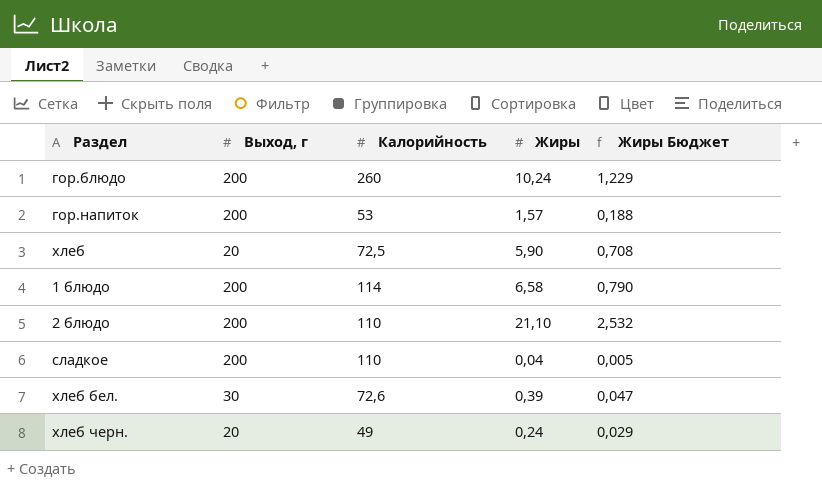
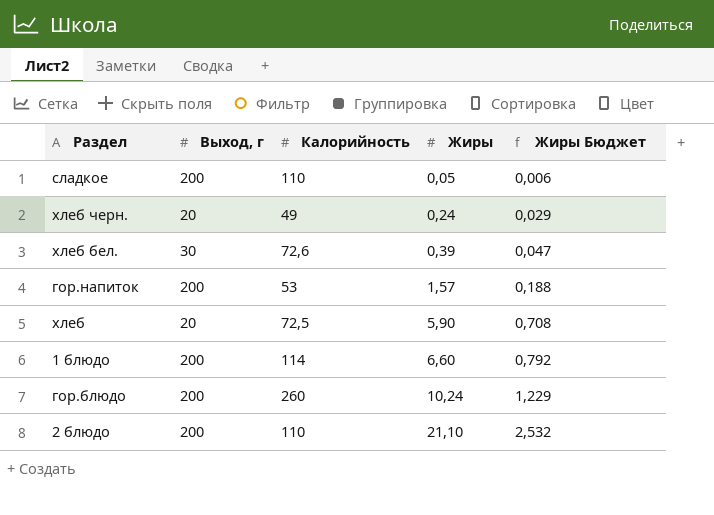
row order: none -> Жиры ascending
сладкое | Жиры: 0,04 -> 0,05
сладкое | Жиры Бюджет: 0,005 -> 0,006
1 блюдо | Жиры: 6,58 -> 6,60
1 блюдо | Жиры Бюджет: 0,790 -> 0,792

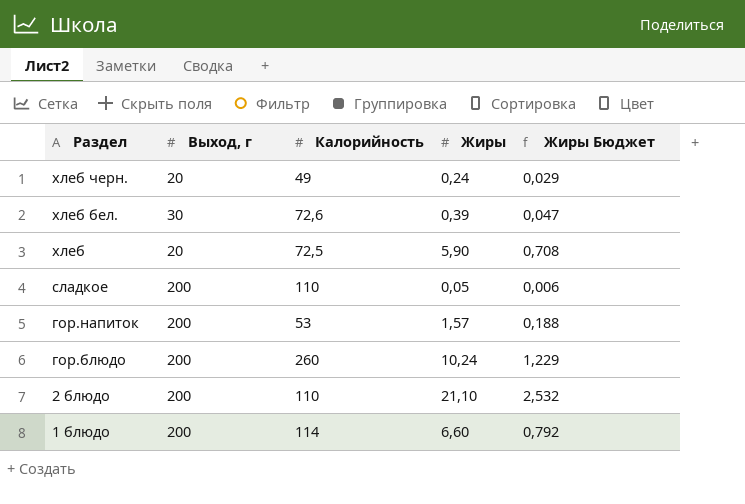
row order: Жиры ascending -> Раздел descending

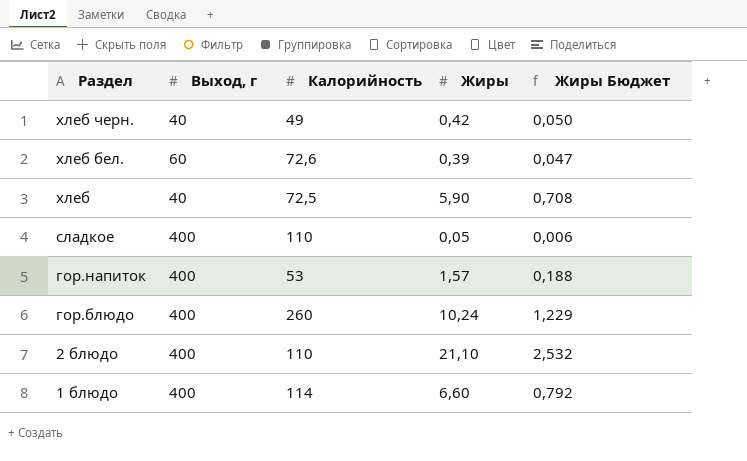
хлеб черн. | Выход, г: 20 -> 40
хлеб черн. | Жиры: 0,24 -> 0,42
хлеб черн. | Жиры Бюджет: 0,029 -> 0,050
хлеб бел. | Выход, г: 30 -> 60
хлеб | Выход, г: 20 -> 40
сладкое | Выход, г: 200 -> 400
гор.напиток | Выход, г: 200 -> 400
гор.блюдо | Выход, г: 200 -> 400
2 блюдо | Выход, г: 200 -> 400
1 блюдо | Выход, г: 200 -> 400

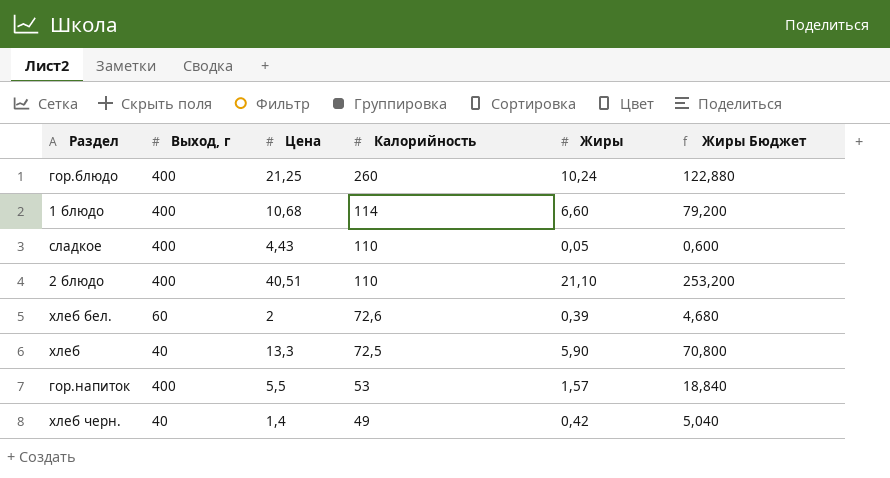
row order: Раздел descending -> Калорийность descending
column Цена | position: none -> 3
column Жиры Бюджет | formula: [Жиры] * 0,12 -> [Жиры] * 12

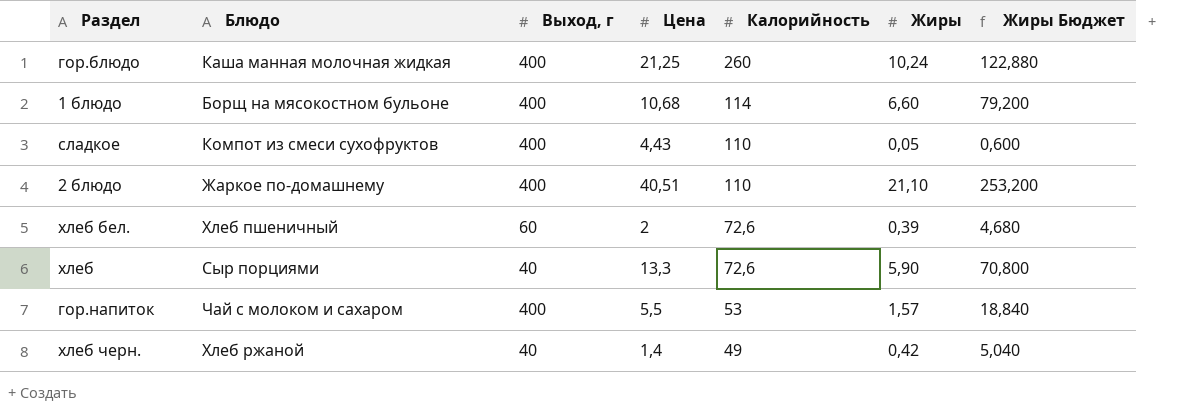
column Блюдо | position: none -> 2
хлеб | Калорийность: 72,5 -> 72,6

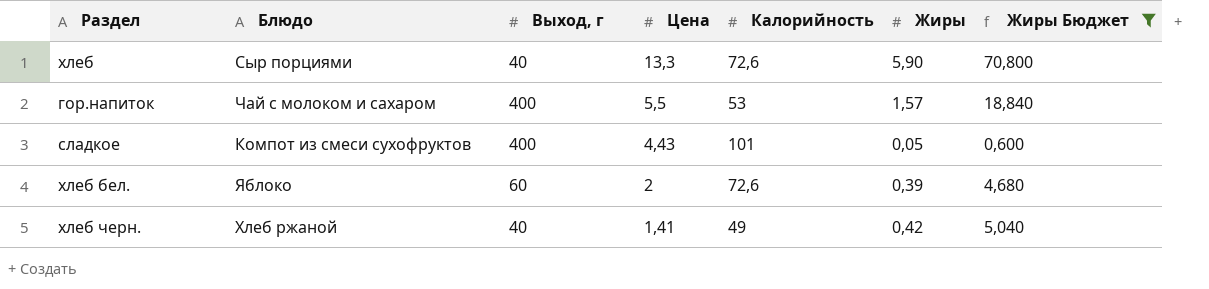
filter: none -> Жиры Бюджет <= 70,800
row order: Калорийность descending -> Цена descending
сладкое | Калорийность: 110 -> 101
хлеб бел. | Блюдо: Хлеб пшеничный -> Яблоко
хлеб черн. | Цена: 1,4 -> 1,41

